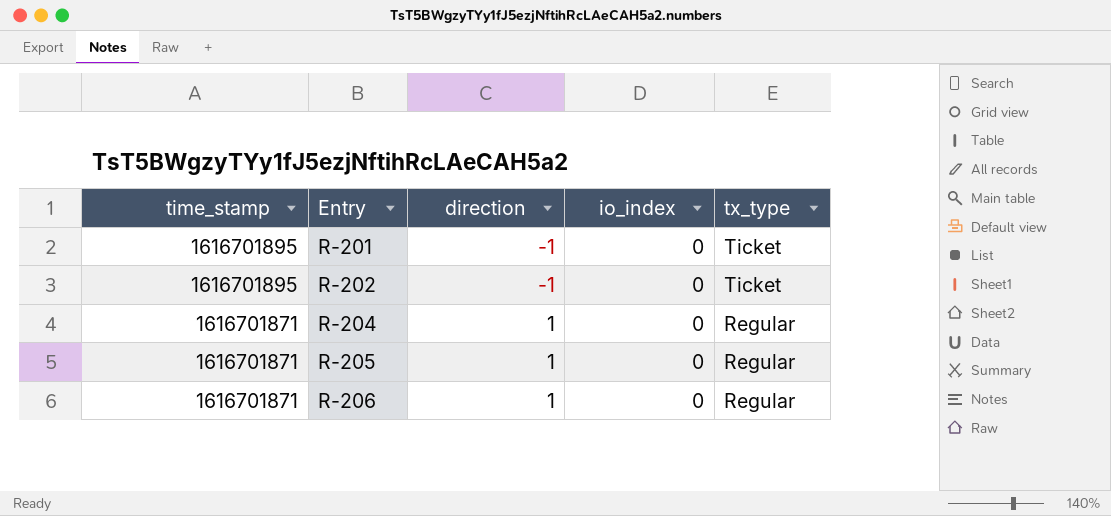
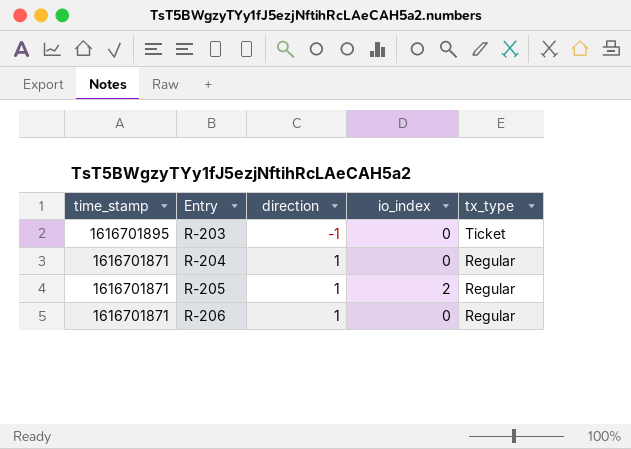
row R-201: 1616701895 | -1 | 0 | Ticket -> none
row R-202: 1616701895 | -1 | 0 | Ticket -> none
row R-203: none -> 1616701895 | -1 | 0 | Ticket
R-205 | io_index: 0 -> 2

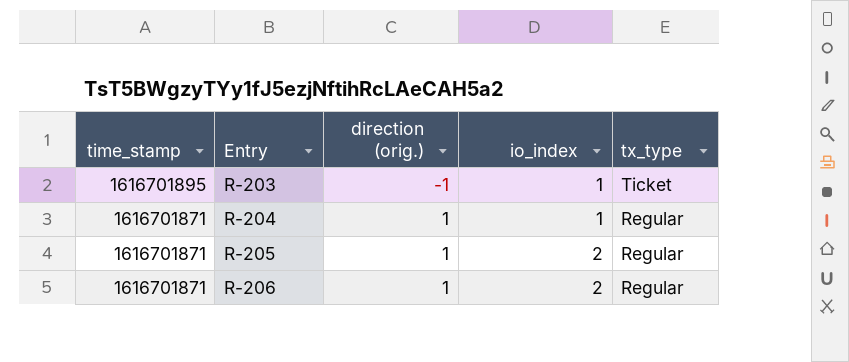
column name: direction -> direction (orig.)
R-203 | io_index: 0 -> 1
R-204 | io_index: 0 -> 1
R-206 | io_index: 0 -> 2

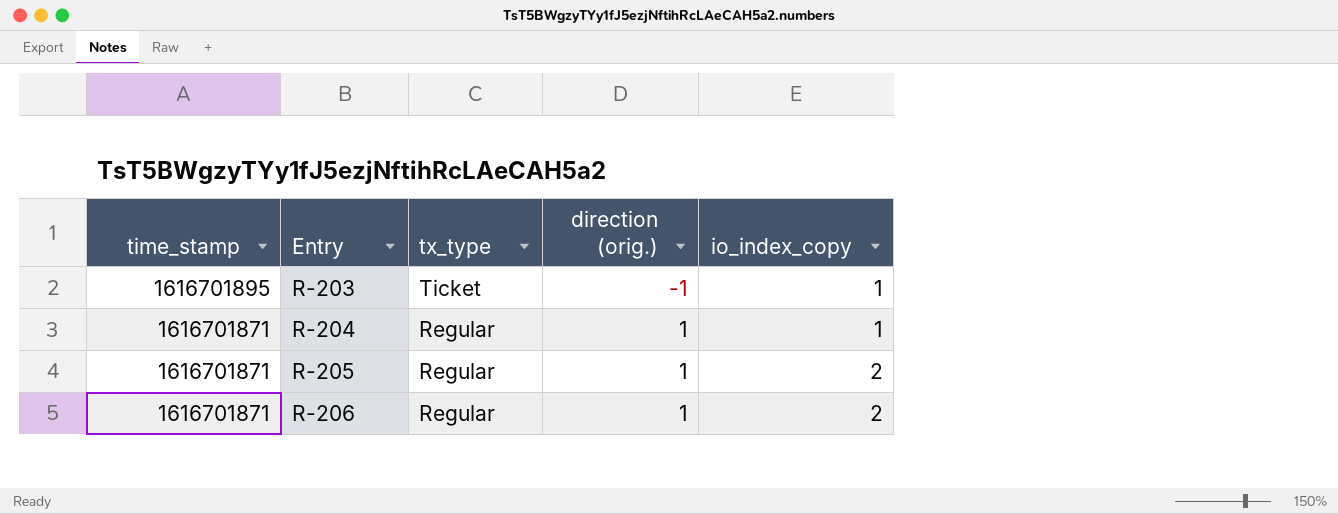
column tx_type | position: 5 -> 3
column name: io_index -> io_index_copy

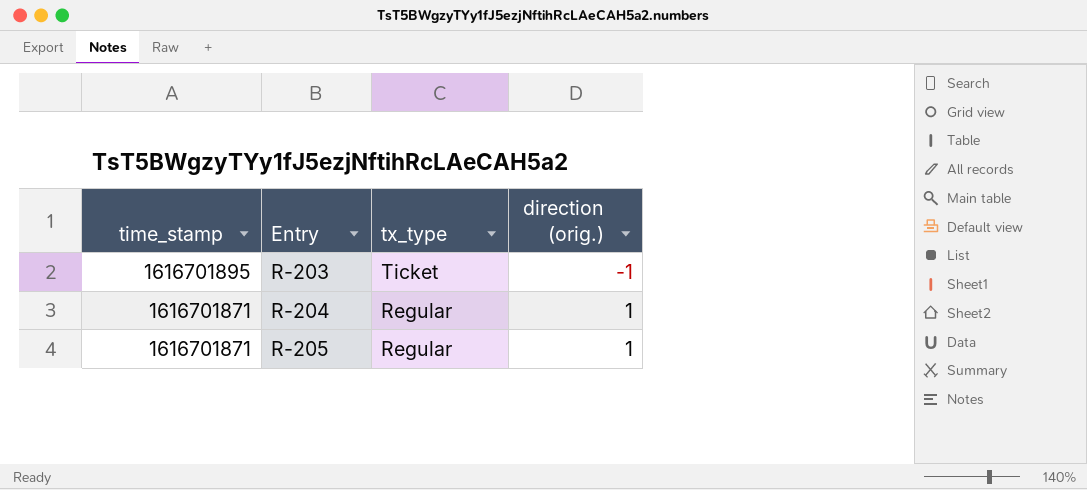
column io_index_copy | position: 5 -> none
row R-206: 1616701871 | Regular | 1 | 2 -> none

